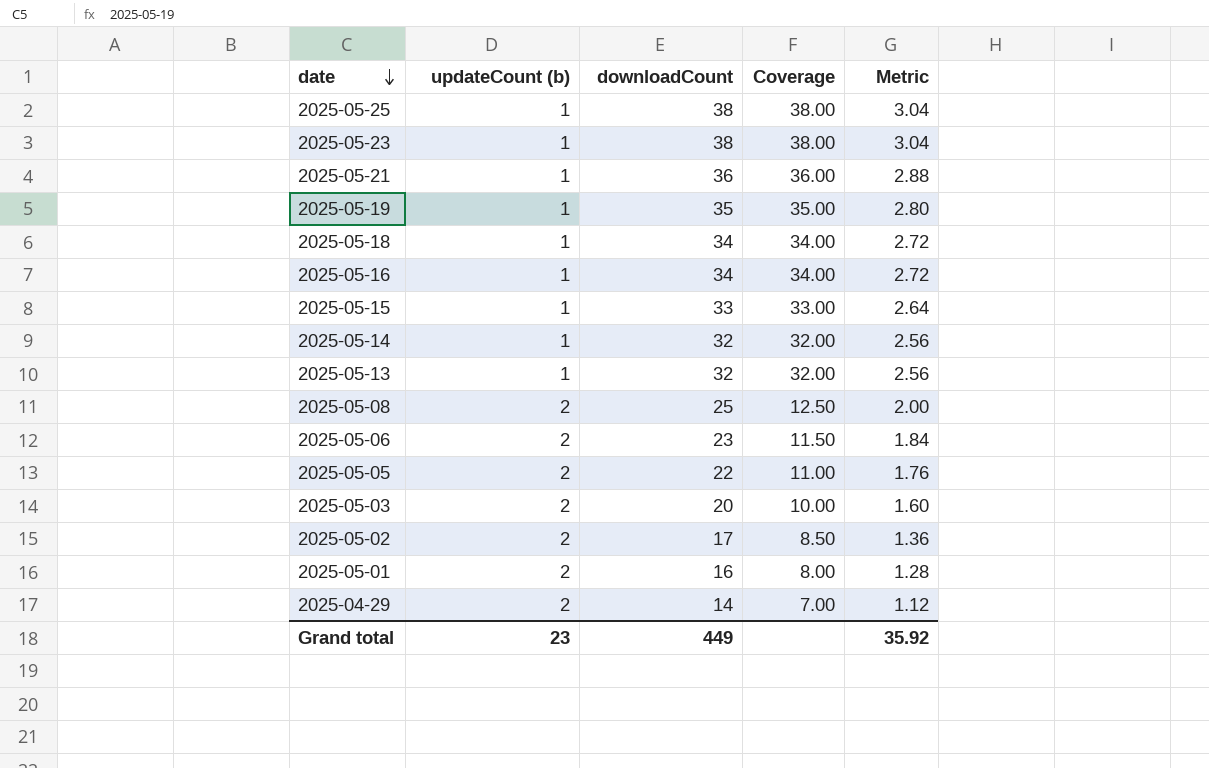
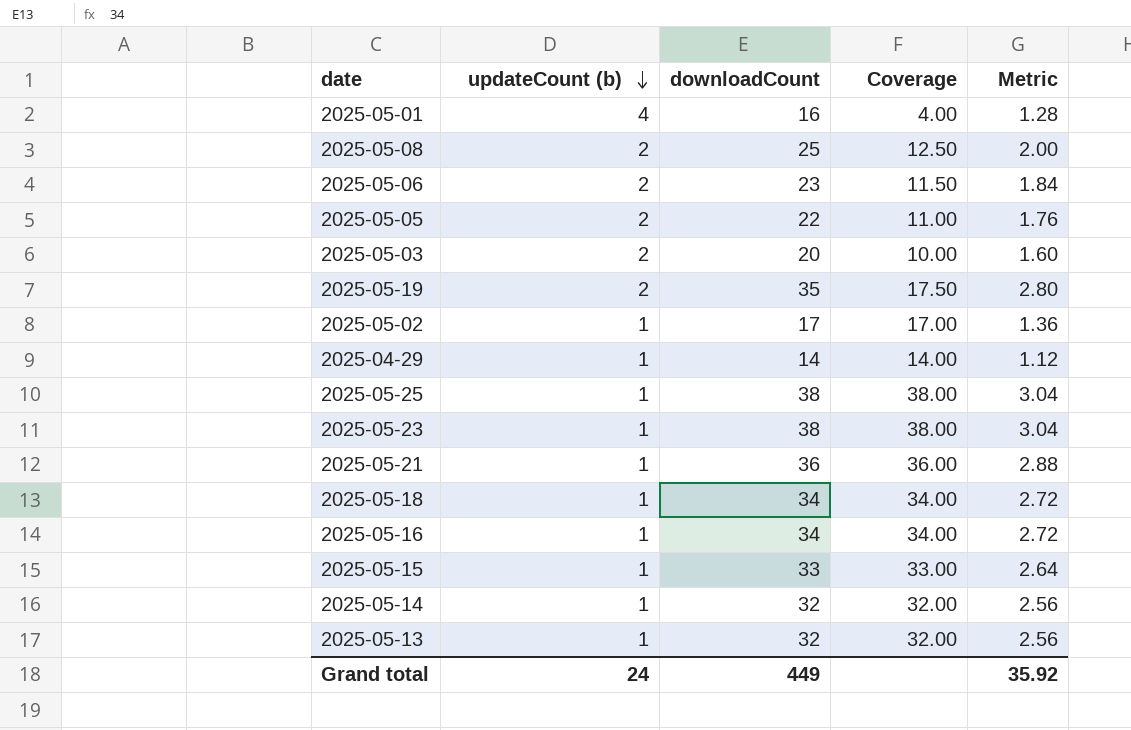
row order: date descending -> updateCount (b) descending
2025-05-01 | updateCount (b): 2 -> 4
2025-05-01 | Coverage: 8.00 -> 4.00
2025-05-19 | updateCount (b): 1 -> 2
2025-05-19 | Coverage: 35.00 -> 17.50
2025-05-02 | updateCount (b): 2 -> 1
2025-05-02 | Coverage: 8.50 -> 17.00
2025-04-29 | updateCount (b): 2 -> 1
2025-04-29 | Coverage: 7.00 -> 14.00
Grand total | updateCount (b): 23 -> 24

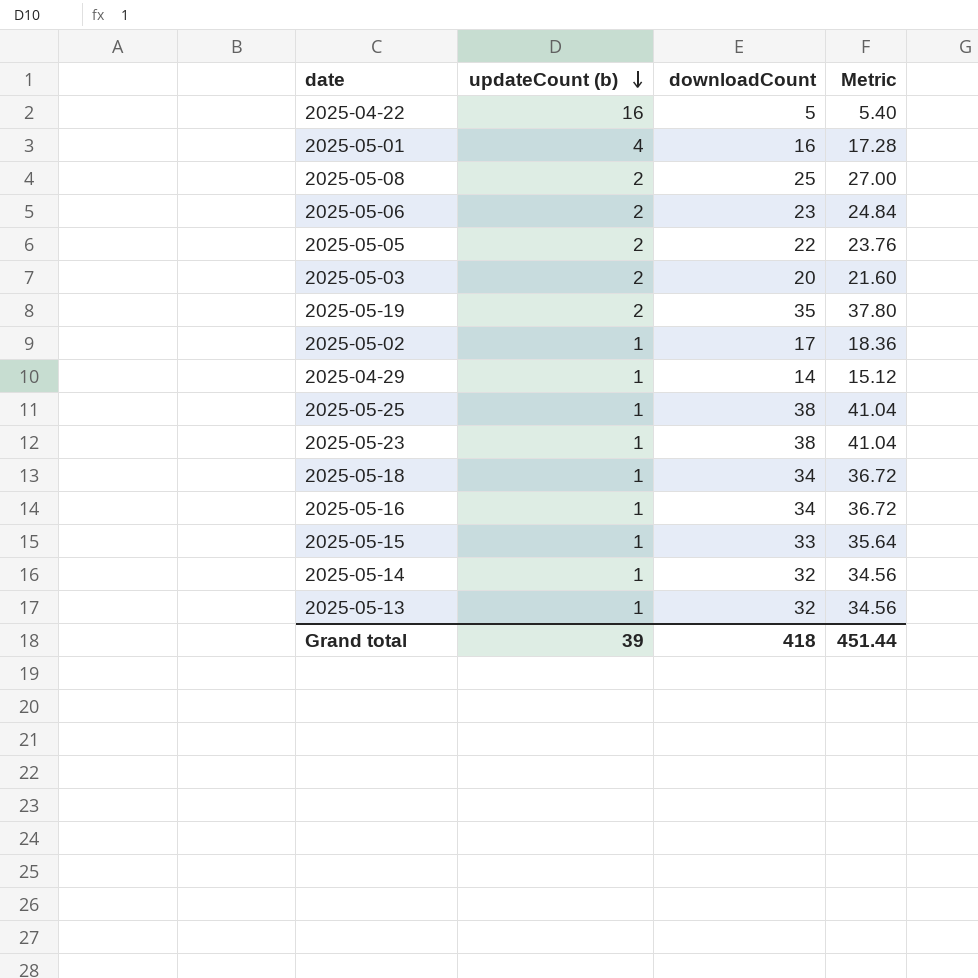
column Coverage | formula: [downloadCount] / [updateCount (b)] -> none
column Metric | formula: [downloadCount] * 0.08 -> [downloadCount] * 1.08
row 2025-05-21: 1 | 36 | 36.00 | 2.88 -> none
row 2025-04-22: none -> 16 | 5 | 5.40
Grand total | updateCount (b): 24 -> 39
Grand total | downloadCount: 449 -> 418
Grand total | Metric: 35.92 -> 451.44

